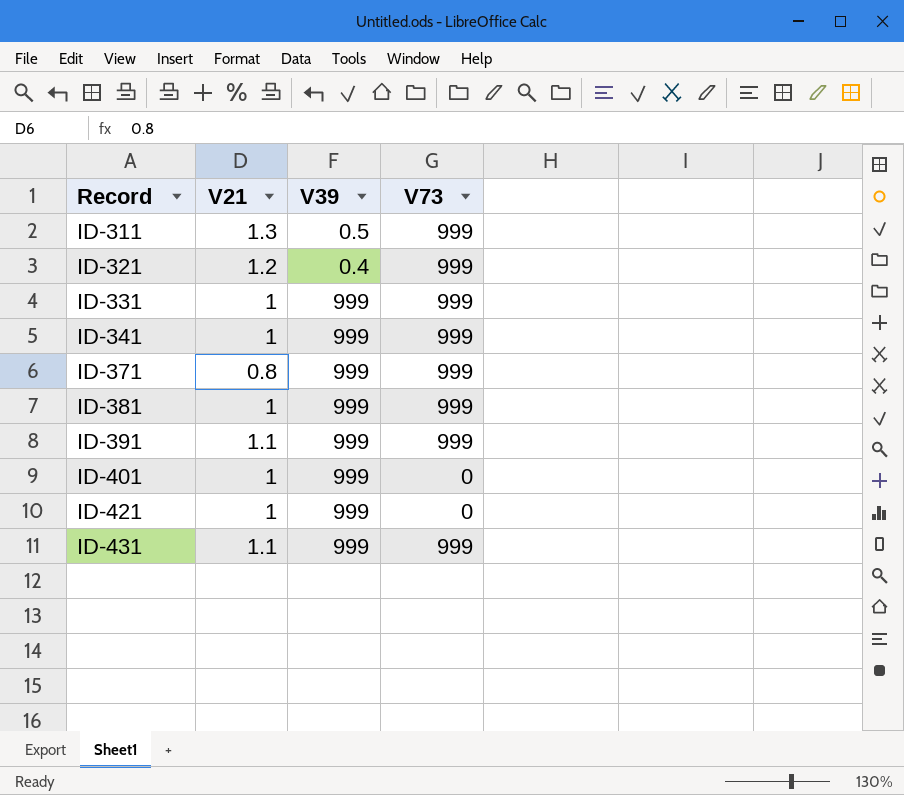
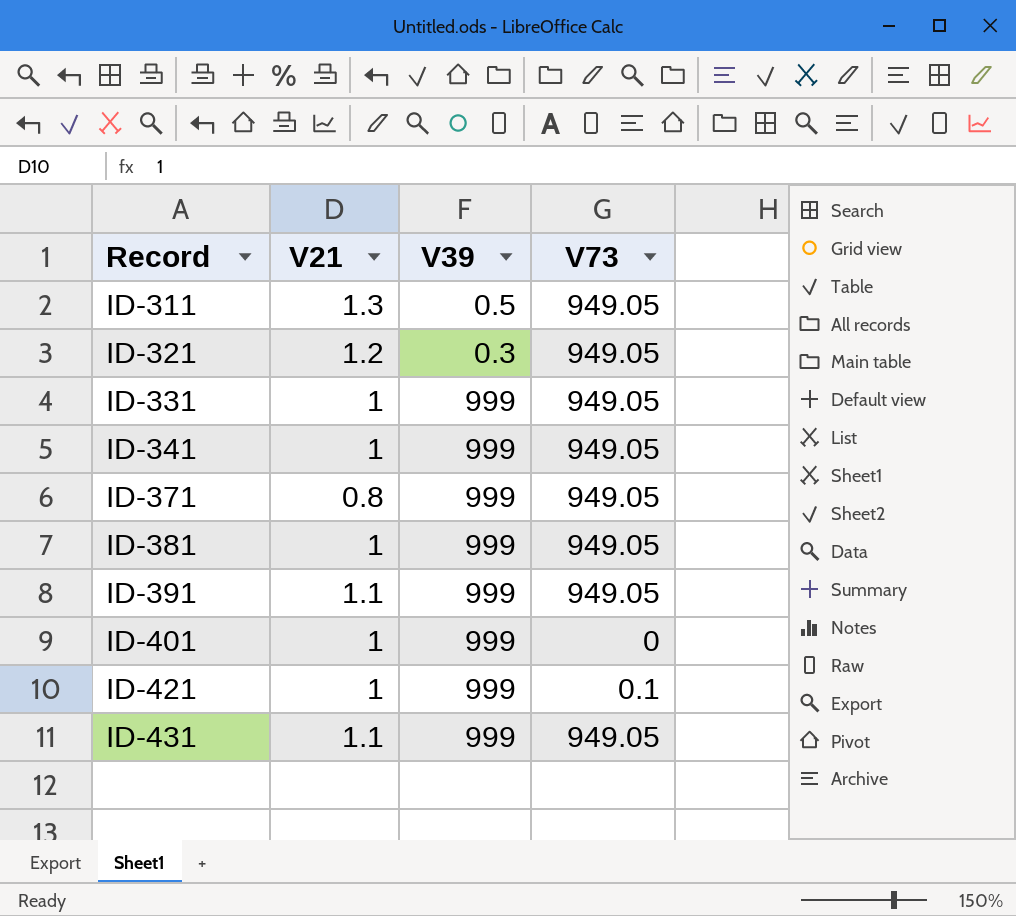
ID-311 | V73: 999 -> 949.05
ID-321 | V39: 0.4 -> 0.3
ID-321 | V73: 999 -> 949.05
ID-331 | V73: 999 -> 949.05
ID-341 | V73: 999 -> 949.05
ID-371 | V73: 999 -> 949.05
ID-381 | V73: 999 -> 949.05
ID-391 | V73: 999 -> 949.05
ID-421 | V73: 0 -> 0.1
ID-431 | V73: 999 -> 949.05

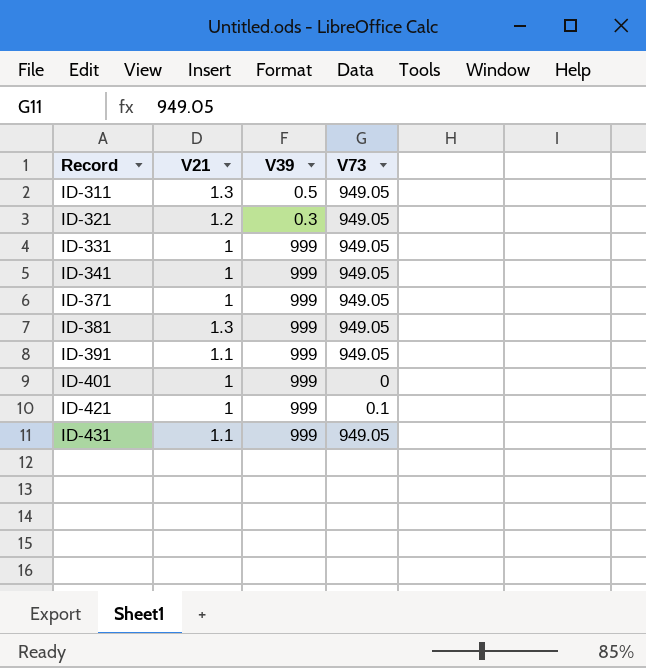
ID-371 | V21: 0.8 -> 1
ID-381 | V21: 1 -> 1.3

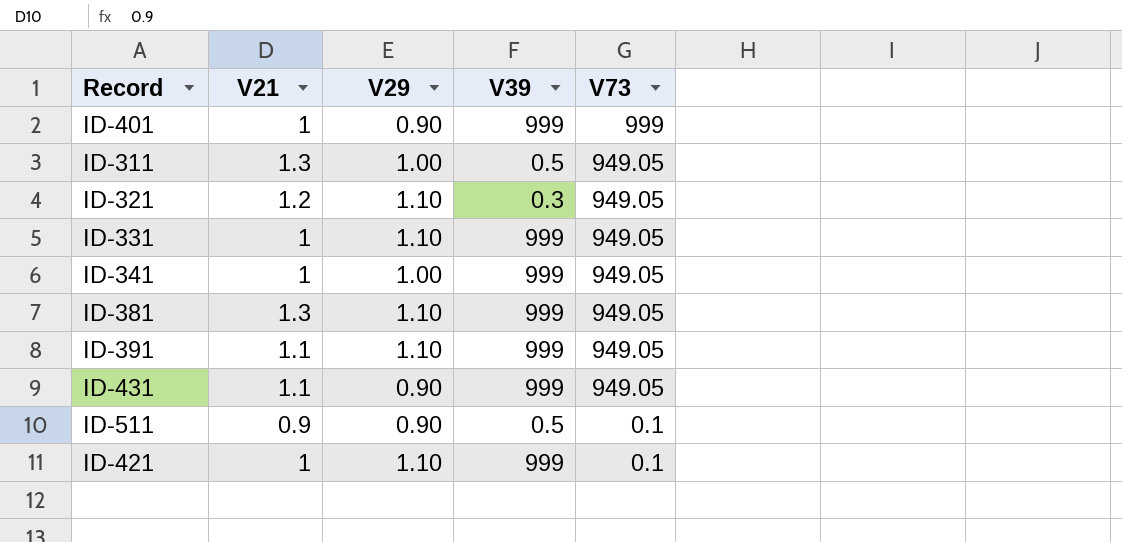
row order: Record ascending -> V73 descending
column V29 | position: none -> 3
row ID-371: 1 | 999 | 949.05 -> none
ID-401 | V73: 0 -> 999
row ID-511: none -> 0.9 | 0.90 | 0.5 | 0.1

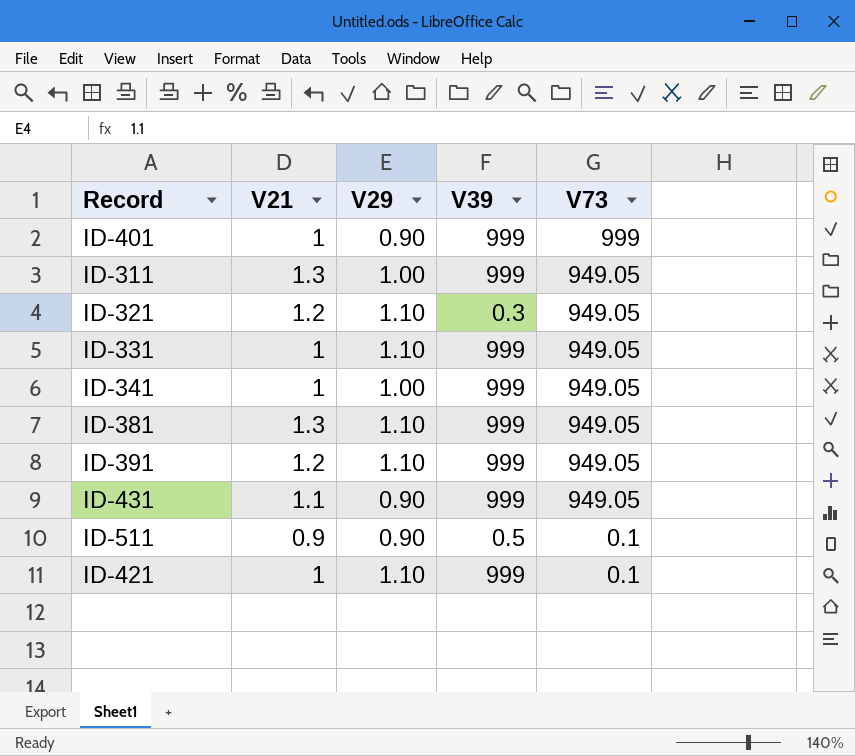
ID-311 | V39: 0.5 -> 999
ID-391 | V21: 1.1 -> 1.2

